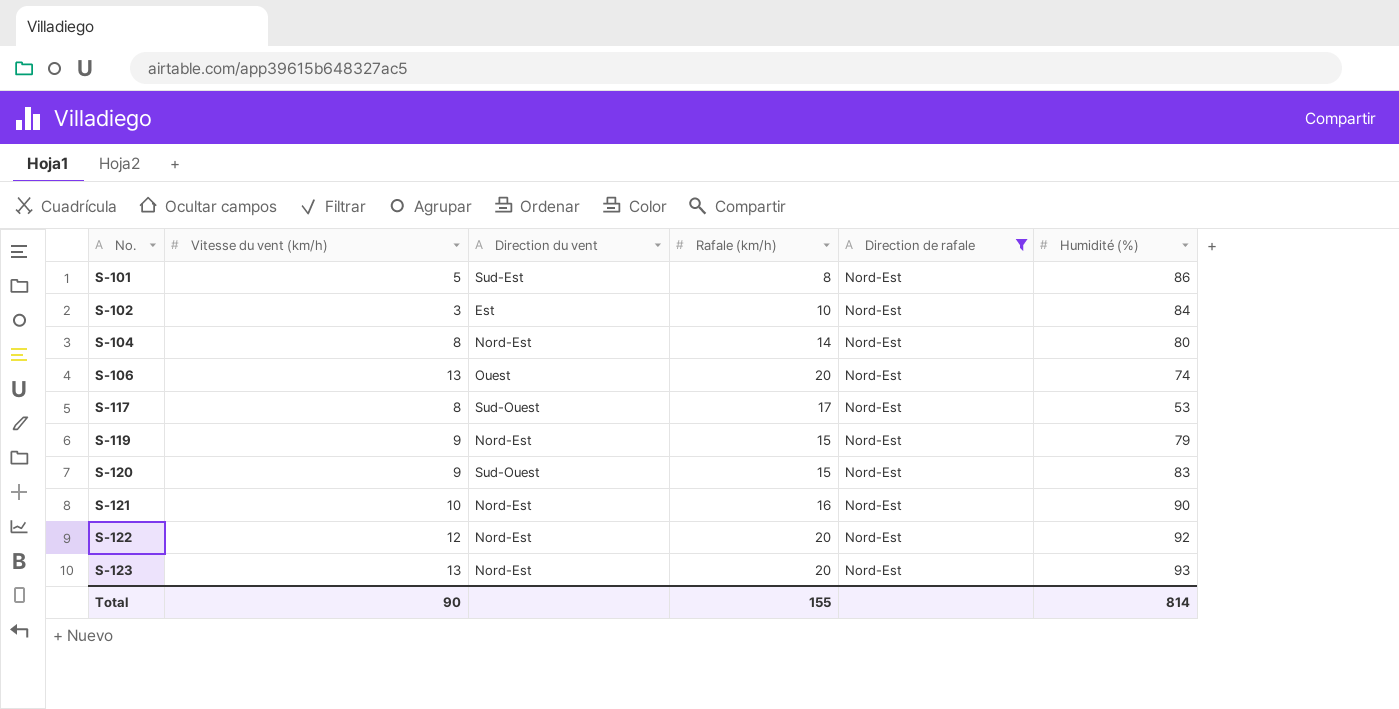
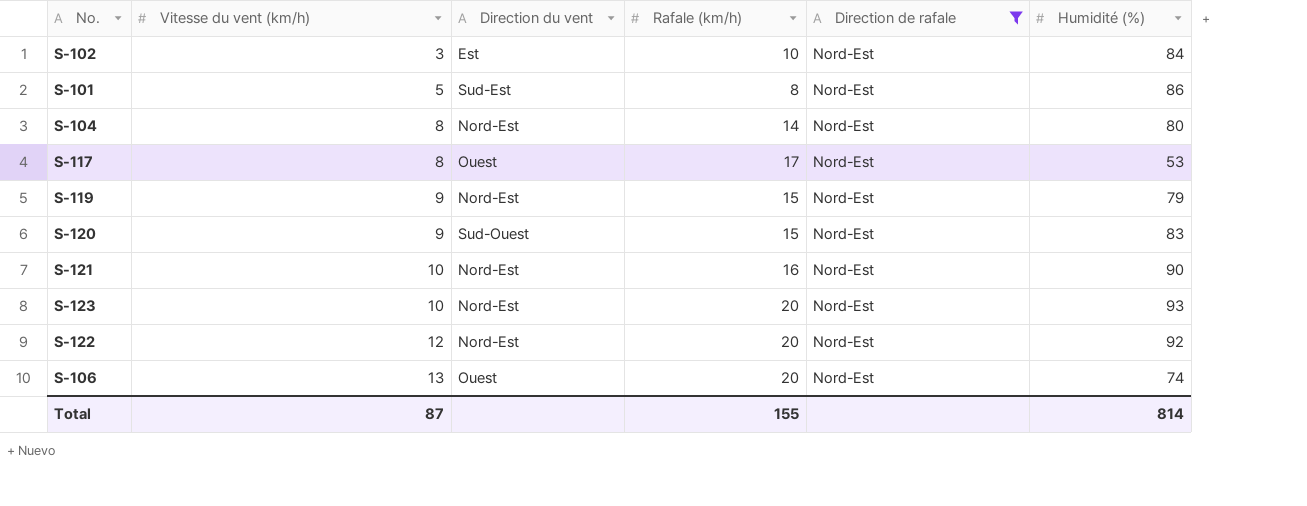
row order: No. ascending -> Vitesse du vent (km/h) ascending
S-117 | Direction du vent: Sud-Ouest -> Ouest
S-123 | Vitesse du vent (km/h): 13 -> 10
Total | Vitesse du vent (km/h): 90 -> 87

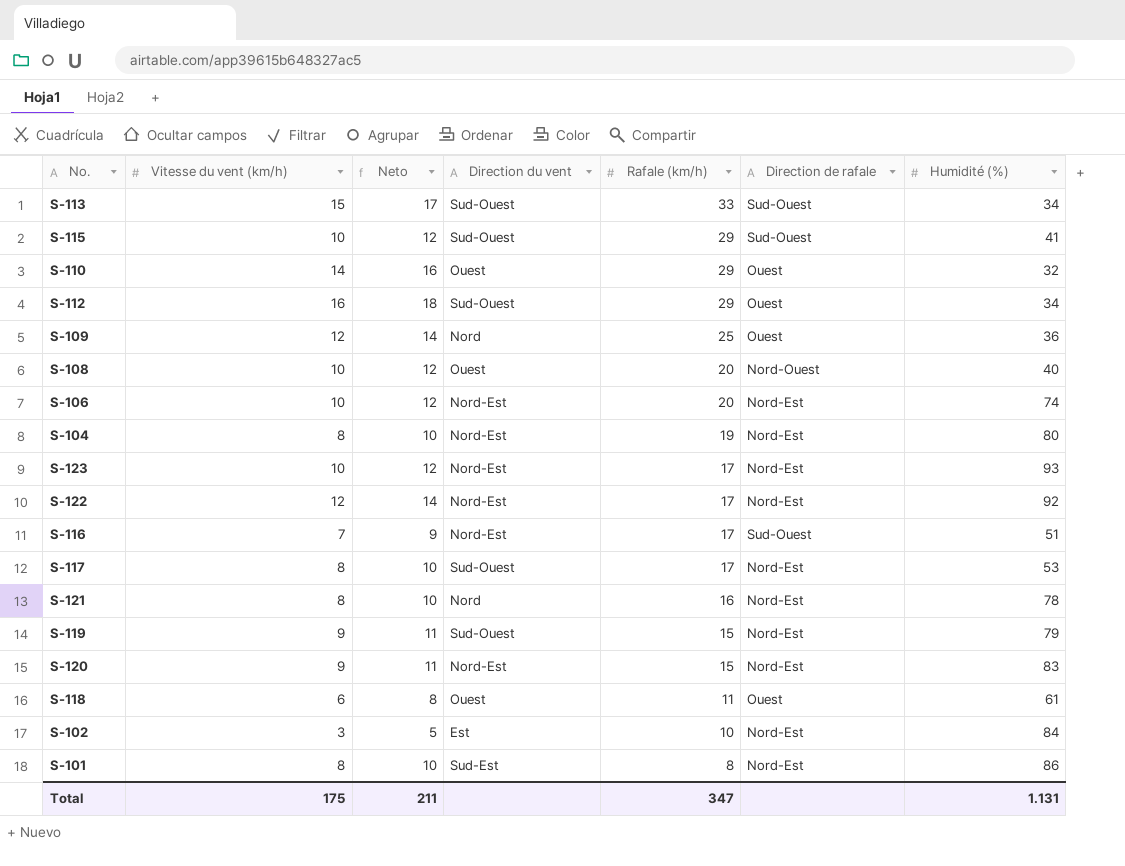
filter: Direction de rafale = Nord-Est -> none
row order: Vitesse du vent (km/h) ascending -> Rafale (km/h) descending
column Neto | formula: none -> [Vitesse du vent (km/h)] + 2
S-106 | Vitesse du vent (km/h): 13 -> 10
S-106 | Direction du vent: Ouest -> Nord-Est
S-104 | Rafale (km/h): 14 -> 19
S-123 | Rafale (km/h): 20 -> 17
S-122 | Rafale (km/h): 20 -> 17
S-117 | Direction du vent: Ouest -> Sud-Ouest
S-121 | Vitesse du vent (km/h): 10 -> 8
S-121 | Direction du vent: Nord-Est -> Nord
S-121 | Humidité (%): 90 -> 78
S-119 | Direction du vent: Nord-Est -> Sud-Ouest
S-120 | Direction du vent: Sud-Ouest -> Nord-Est
S-101 | Vitesse du vent (km/h): 5 -> 8
Total | Vitesse du vent (km/h): 87 -> 175
Total | Rafale (km/h): 155 -> 347
Total | Humidité (%): 814 -> 1.131

